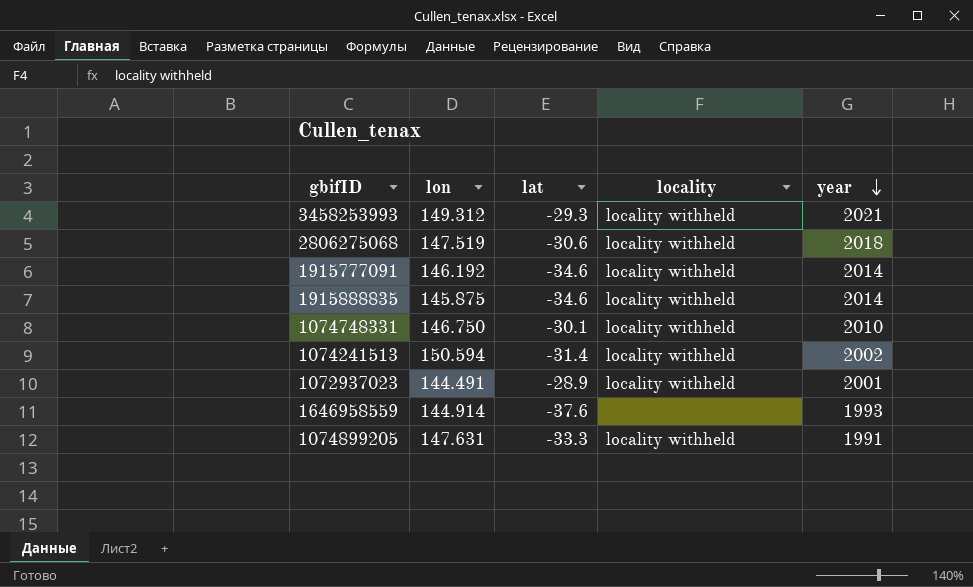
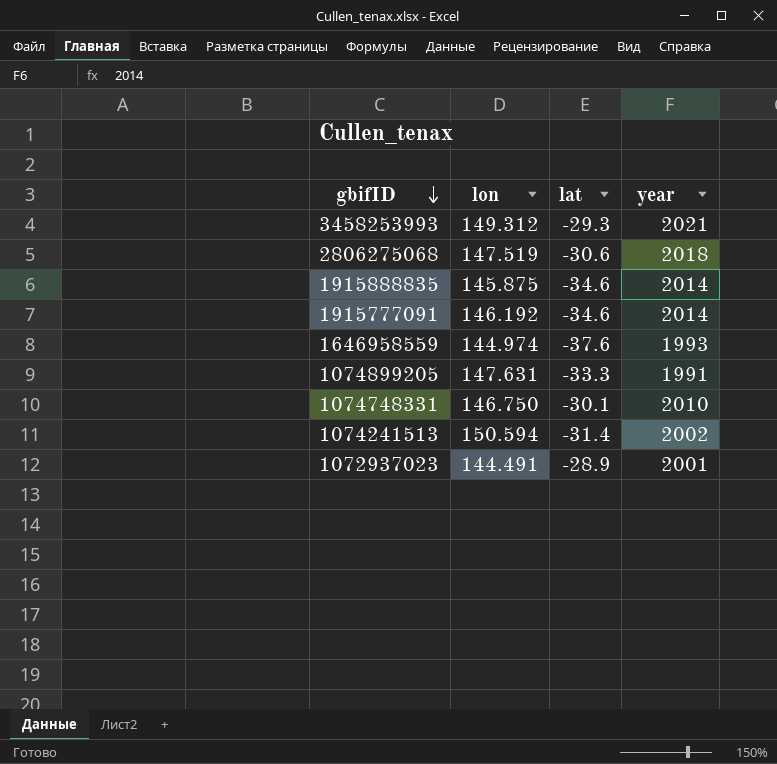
row order: year descending -> gbifID descending
column locality | position: 4 -> none
1646958559 | lon: 144.914 -> 144.974

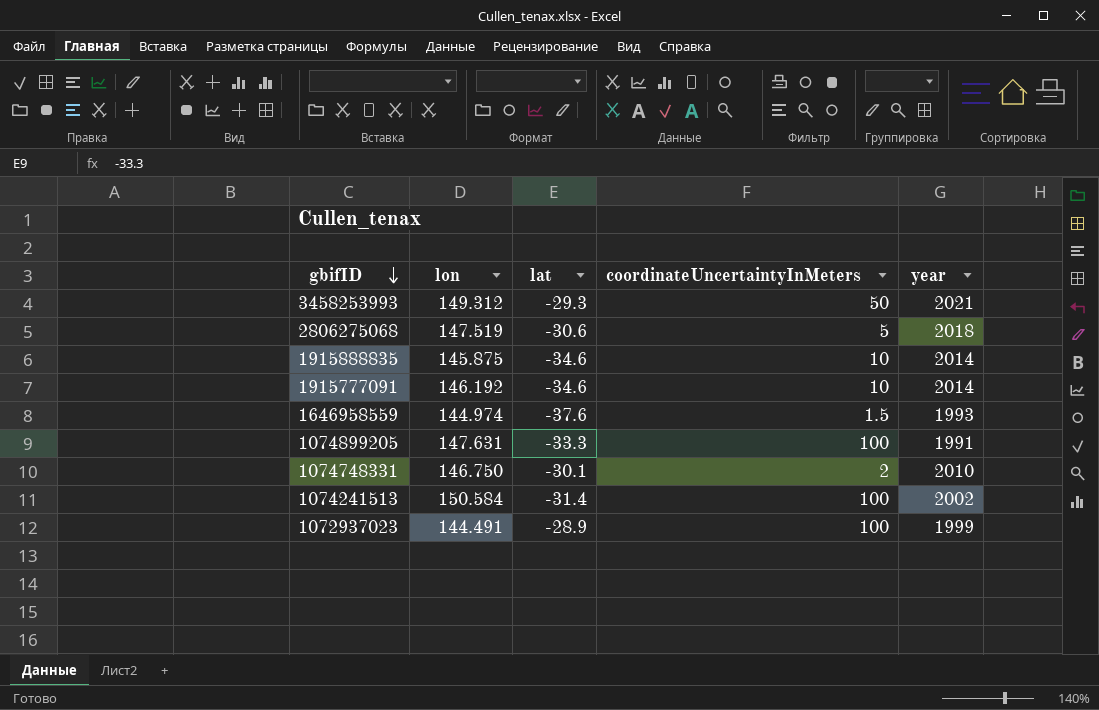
column coordinateUncertaintyInMeters | position: none -> 4
1074241513 | lon: 150.594 -> 150.584
1072937023 | year: 2001 -> 1999

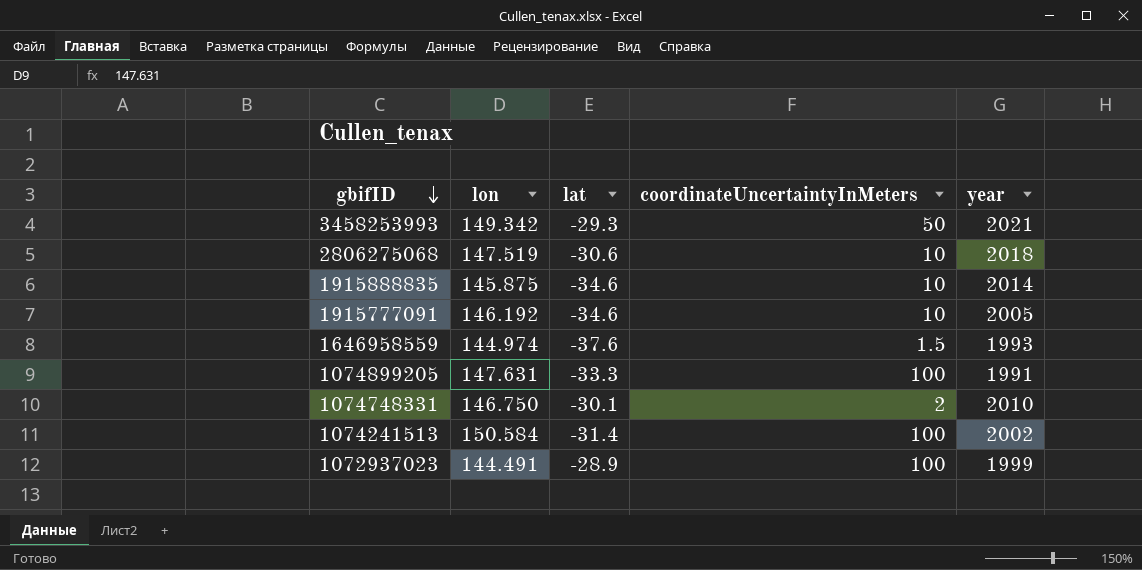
3458253993 | lon: 149.312 -> 149.342
2806275068 | coordinateUncertaintyInMeters: 5 -> 10
1915777091 | year: 2014 -> 2005

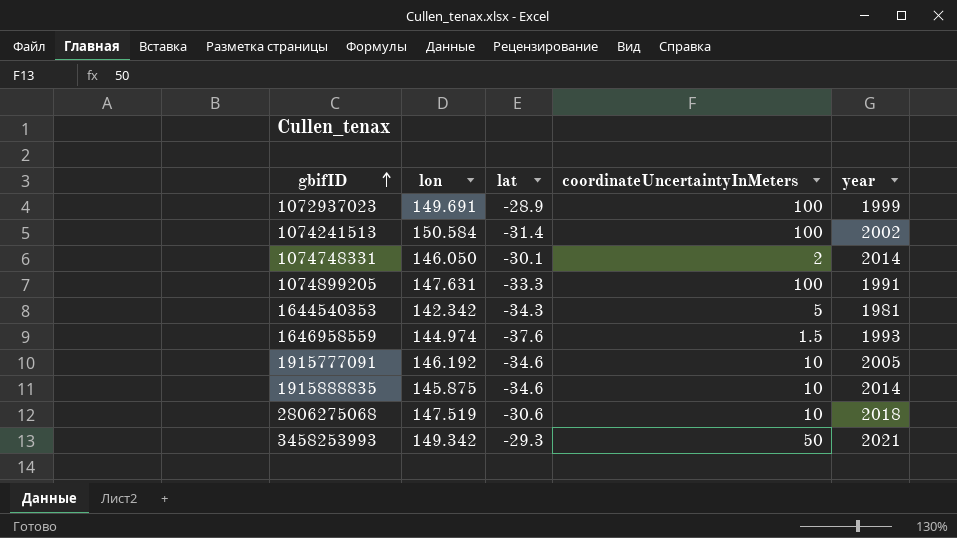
row order: gbifID descending -> gbifID ascending
1072937023 | lon: 144.491 -> 149.691
1074748331 | lon: 146.750 -> 146.050
1074748331 | year: 2010 -> 2014
row 1644540353: none -> 142.342 | -34.3 | 5 | 1981

